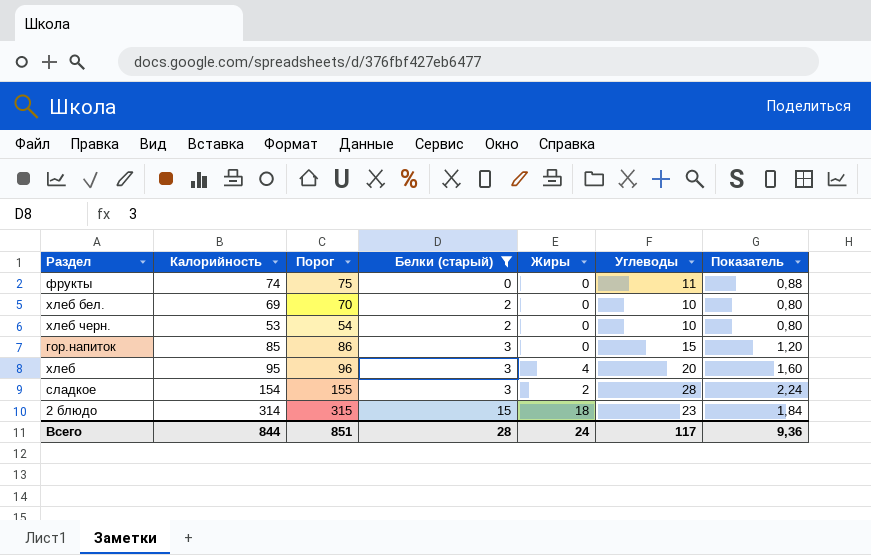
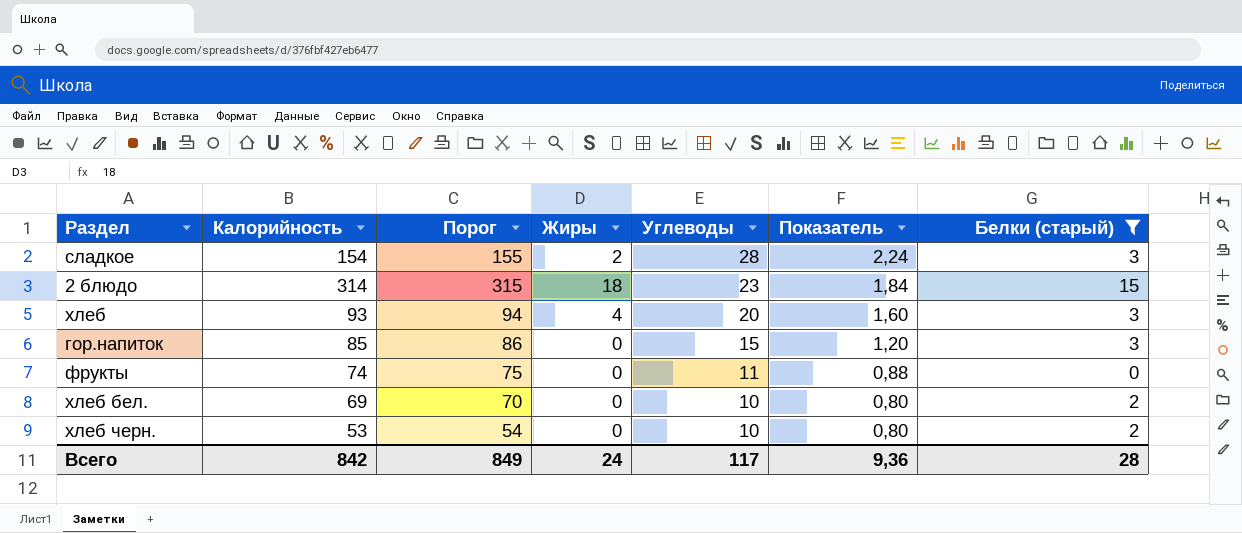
row order: Белки (старый) ascending -> Углеводы descending
column Белки (старый) | position: 4 -> 7
хлеб | Калорийность: 95 -> 93
хлеб | Порог: 96 -> 94
Всего | Калорийность: 844 -> 842
Всего | Порог: 851 -> 849

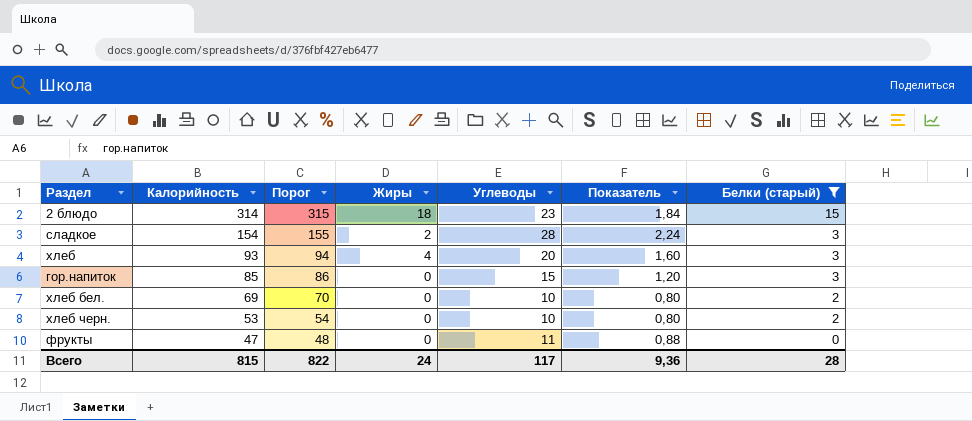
row order: Углеводы descending -> Калорийность descending
фрукты | Калорийность: 74 -> 47
фрукты | Порог: 75 -> 48
Всего | Калорийность: 842 -> 815
Всего | Порог: 849 -> 822

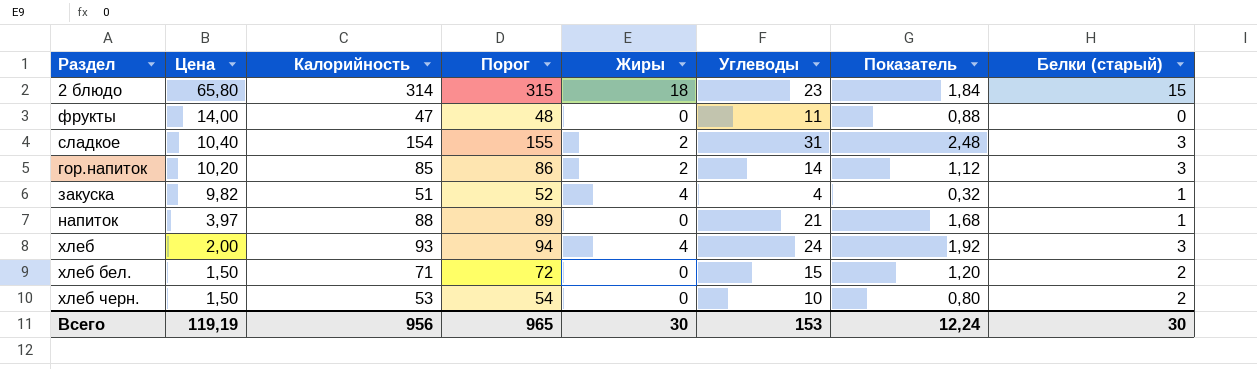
filter: Белки (старый) != 1 -> none
row order: Калорийность descending -> Цена descending
column Цена | position: none -> 2
сладкое | Углеводы: 28 -> 31
сладкое | Показатель: 2,24 -> 2,48
гор.напиток | Жиры: 0 -> 2
гор.напиток | Углеводы: 15 -> 14
гор.напиток | Показатель: 1,20 -> 1,12
хлеб | Углеводы: 20 -> 24
хлеб | Показатель: 1,60 -> 1,92
хлеб бел. | Калорийность: 69 -> 71
хлеб бел. | Порог: 70 -> 72
хлеб бел. | Углеводы: 10 -> 15
хлеб бел. | Показатель: 0,80 -> 1,20
Всего | Калорийность: 815 -> 956
Всего | Порог: 822 -> 965
Всего | Жиры: 24 -> 30
Всего | Углеводы: 117 -> 153
Всего | Показатель: 9,36 -> 12,24
Всего | Белки (старый): 28 -> 30

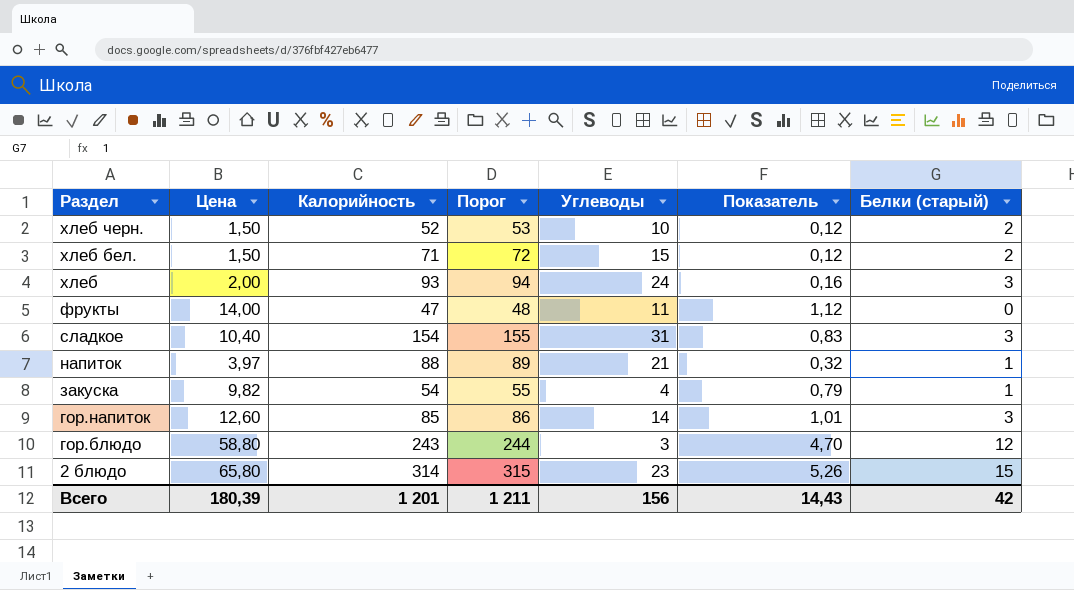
row order: Цена descending -> Раздел descending
column Жиры | position: 5 -> none
column Показатель | formula: [Углеводы] * 0,08 -> [Цена] * 0,08
хлеб черн. | Калорийность: 53 -> 52
хлеб черн. | Порог: 54 -> 53
закуска | Калорийность: 51 -> 54
закуска | Порог: 52 -> 55
гор.напиток | Цена: 10,20 -> 12,60
row гор.блюдо: none -> 58,80 | 243 | 244 | 3 | 4,70 | 12
Всего | Цена: 119,19 -> 180,39
Всего | Калорийность: 956 -> 1 201
Всего | Порог: 965 -> 1 211
Всего | Углеводы: 153 -> 156
Всего | Показатель: 12,24 -> 14,43
Всего | Белки (старый): 30 -> 42

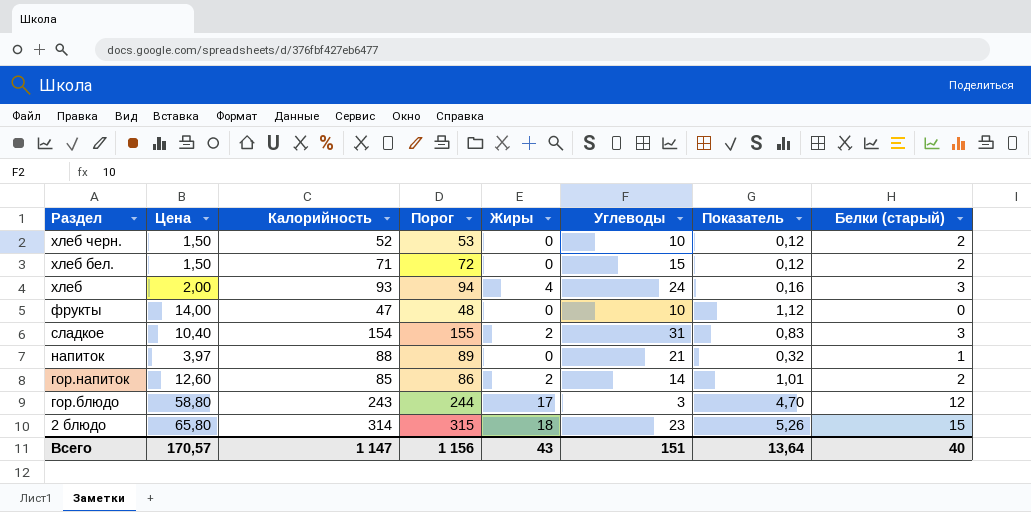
column Жиры | position: none -> 5
row закуска: 9,82 | 54 | 55 | 4 | 0,79 | 1 -> none
фрукты | Углеводы: 11 -> 10
гор.напиток | Белки (старый): 3 -> 2
Всего | Цена: 180,39 -> 170,57
Всего | Калорийность: 1 201 -> 1 147
Всего | Порог: 1 211 -> 1 156
Всего | Углеводы: 156 -> 151
Всего | Показатель: 14,43 -> 13,64
Всего | Белки (старый): 42 -> 40

